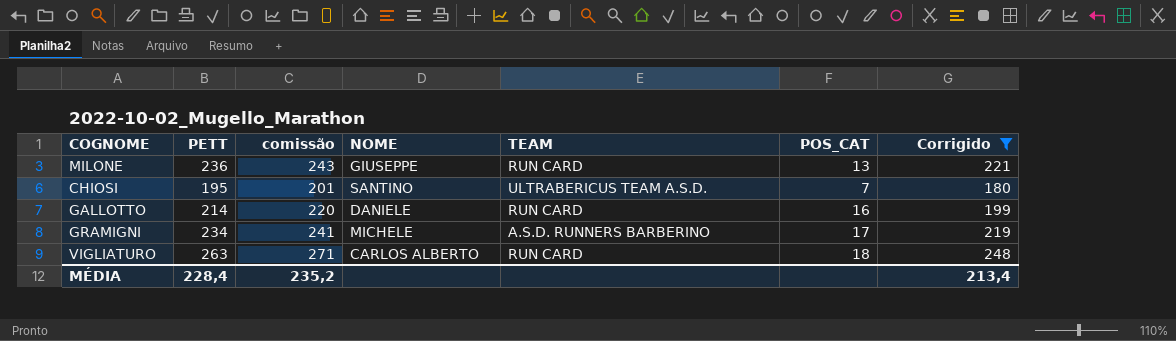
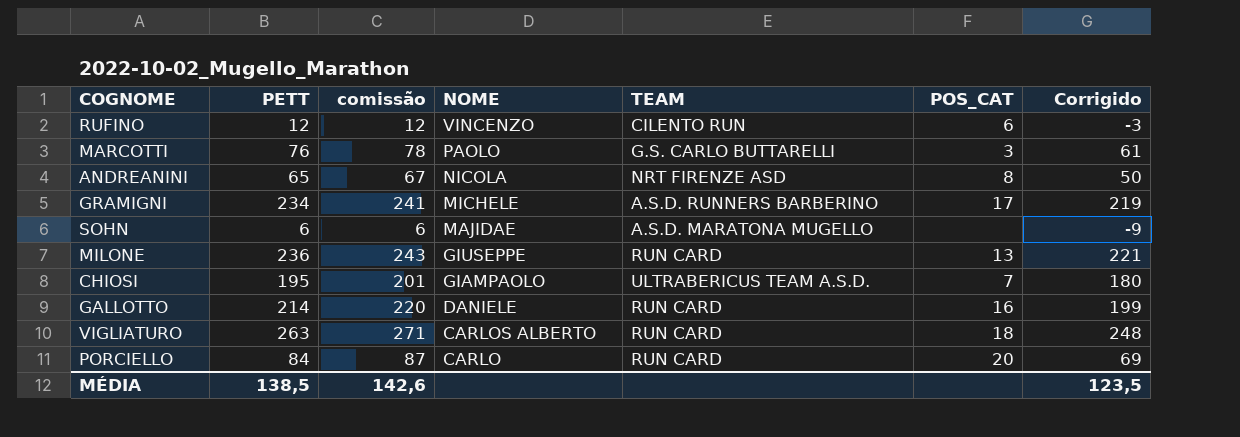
filter: Corrigido >= 180 -> none
row order: none -> NOME descending
CHIOSI | NOME: SANTINO -> GIAMPAOLO
MÉDIA | PETT: 228,4 -> 138,5
MÉDIA | comissão: 235,2 -> 142,6
MÉDIA | Corrigido: 213,4 -> 123,5

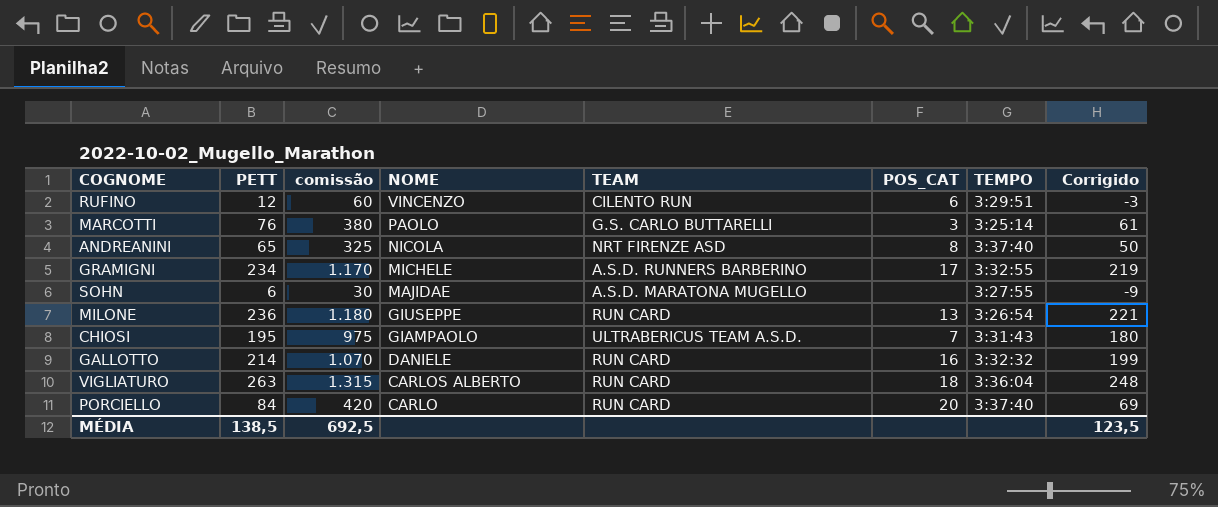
column comissão | formula: [PETT] * 1,03 -> [PETT] * 5
column TEMPO | position: none -> 7
MÉDIA | comissão: 142,6 -> 692,5

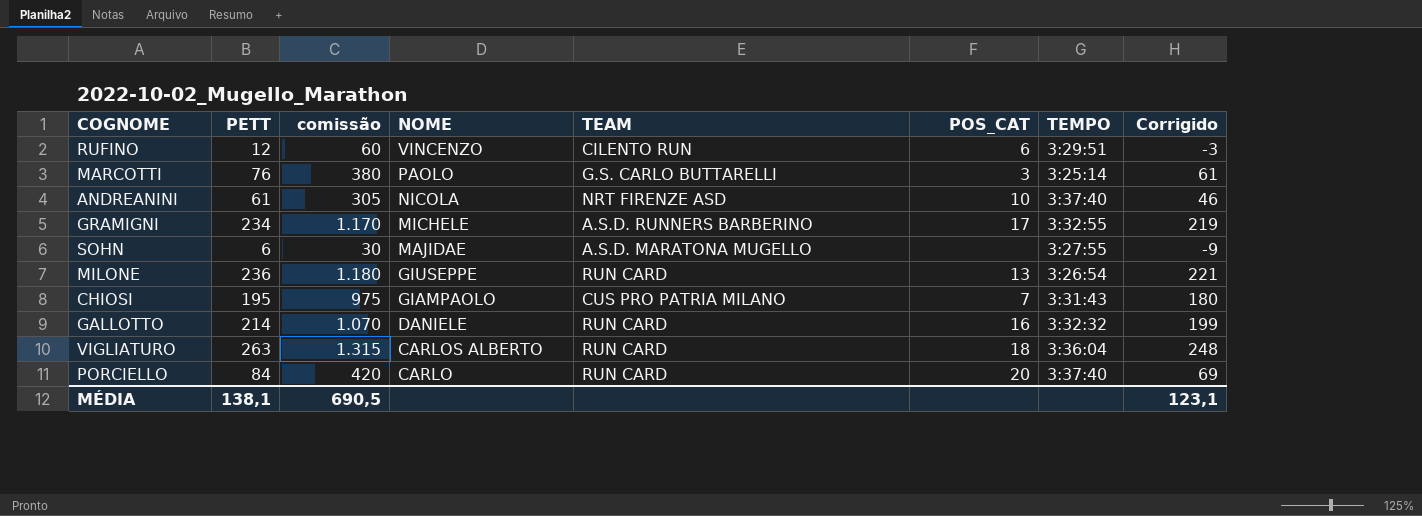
ANDREANINI | PETT: 65 -> 61
ANDREANINI | comissão: 325 -> 305
ANDREANINI | POS_CAT: 8 -> 10
ANDREANINI | Corrigido: 50 -> 46
CHIOSI | TEAM: ULTRABERICUS TEAM A.S.D. -> CUS PRO PATRIA MILANO
MÉDIA | PETT: 138,5 -> 138,1
MÉDIA | comissão: 692,5 -> 690,5
MÉDIA | Corrigido: 123,5 -> 123,1

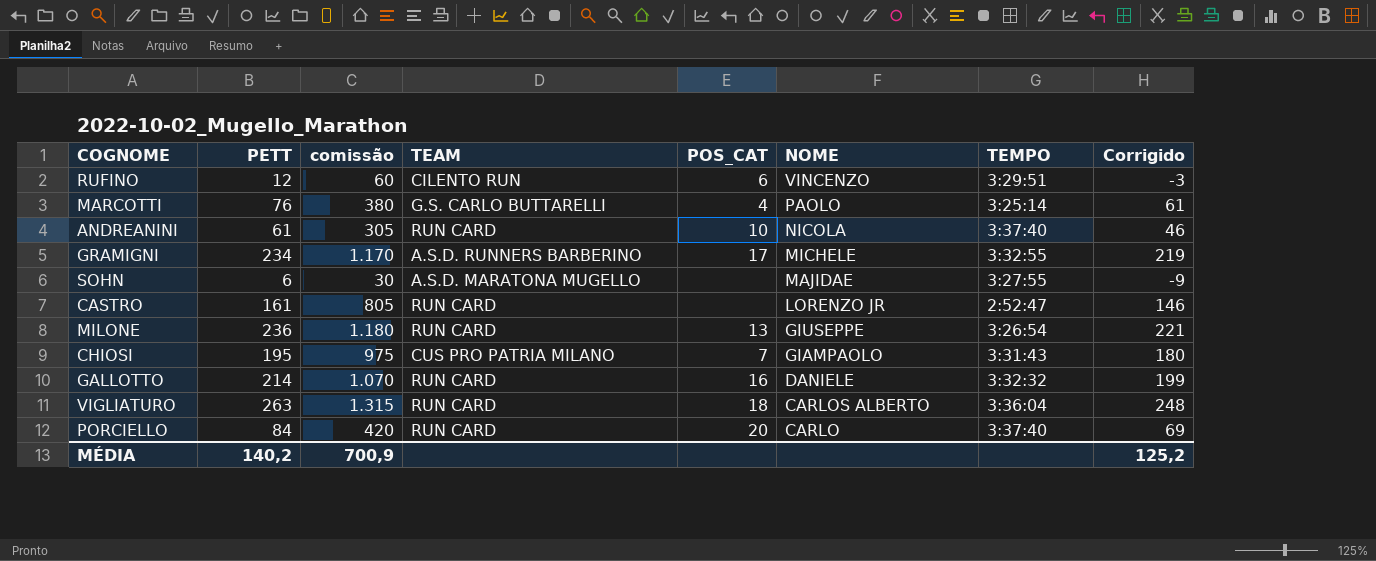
column NOME | position: 4 -> 6
MARCOTTI | POS_CAT: 3 -> 4
ANDREANINI | TEAM: NRT FIRENZE ASD -> RUN CARD
row CASTRO: none -> 161 | 805 | RUN CARD | none | LORENZO JR | 2:52:47 | 146
MÉDIA | PETT: 138,1 -> 140,2
MÉDIA | comissão: 690,5 -> 700,9
MÉDIA | Corrigido: 123,1 -> 125,2

